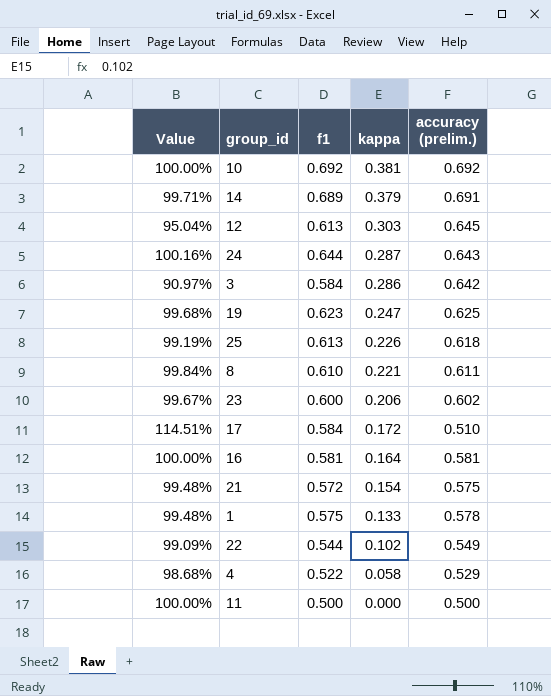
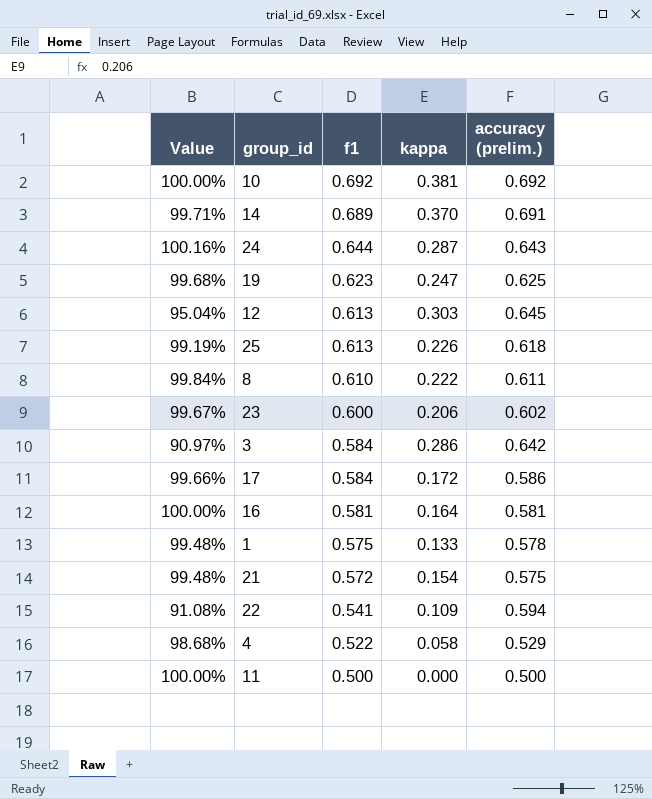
row order: kappa descending -> f1 descending
14 | kappa: 0.379 -> 0.370
8 | kappa: 0.221 -> 0.222
17 | Value: 114.51% -> 99.66%
17 | accuracy (prelim.): 0.510 -> 0.586
22 | Value: 99.09% -> 91.08%
22 | f1: 0.544 -> 0.541
22 | kappa: 0.102 -> 0.109
22 | accuracy (prelim.): 0.549 -> 0.594

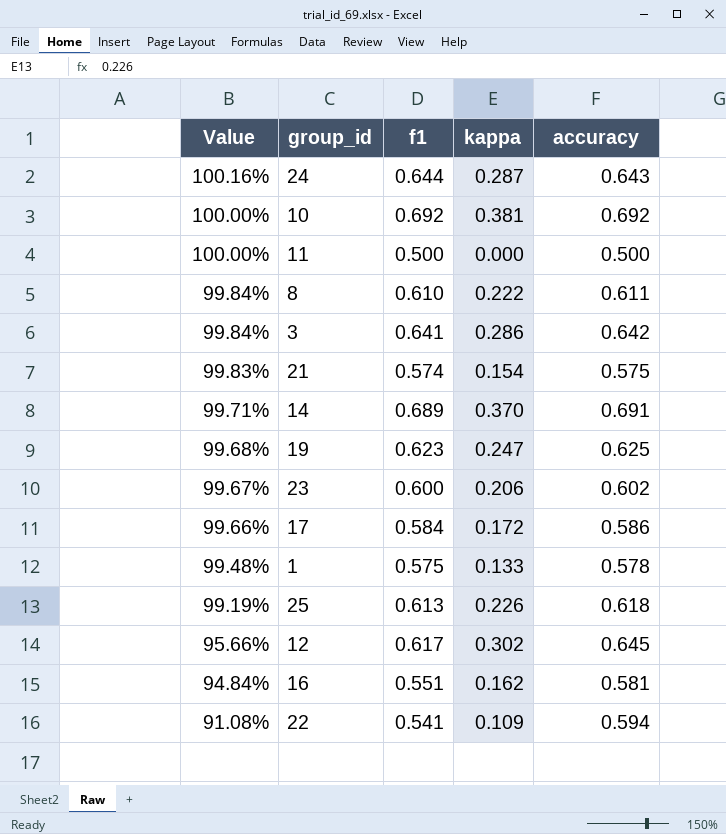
row order: f1 descending -> Value descending
column name: accuracy (prelim.) -> accuracy
row 4: 98.68% | 0.522 | 0.058 | 0.529 -> none
3 | Value: 90.97% -> 99.84%
3 | f1: 0.584 -> 0.641
21 | Value: 99.48% -> 99.83%
21 | f1: 0.572 -> 0.574
12 | Value: 95.04% -> 95.66%
12 | f1: 0.613 -> 0.617
12 | kappa: 0.303 -> 0.302
16 | Value: 100.00% -> 94.84%
16 | f1: 0.581 -> 0.551
16 | kappa: 0.164 -> 0.162

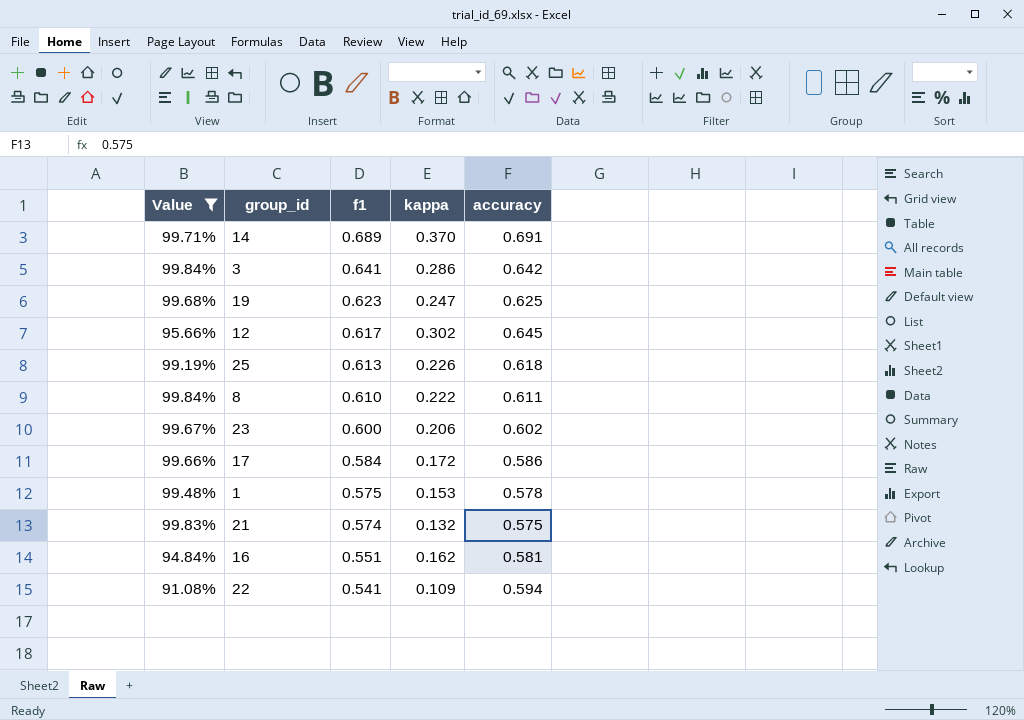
filter: none -> Value <= 99.84%
row order: Value descending -> f1 descending
1 | kappa: 0.133 -> 0.153
21 | kappa: 0.154 -> 0.132

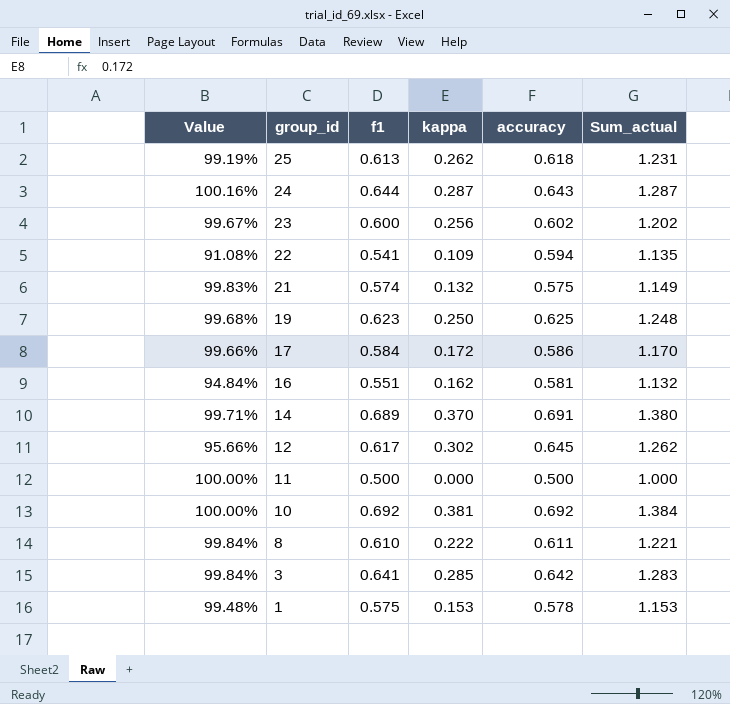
filter: Value <= 99.84% -> none
row order: f1 descending -> group_id descending
column Sum_actual | formula: none -> [f1] + [accuracy]
25 | kappa: 0.226 -> 0.262
23 | kappa: 0.206 -> 0.256
19 | kappa: 0.247 -> 0.250
3 | kappa: 0.286 -> 0.285

